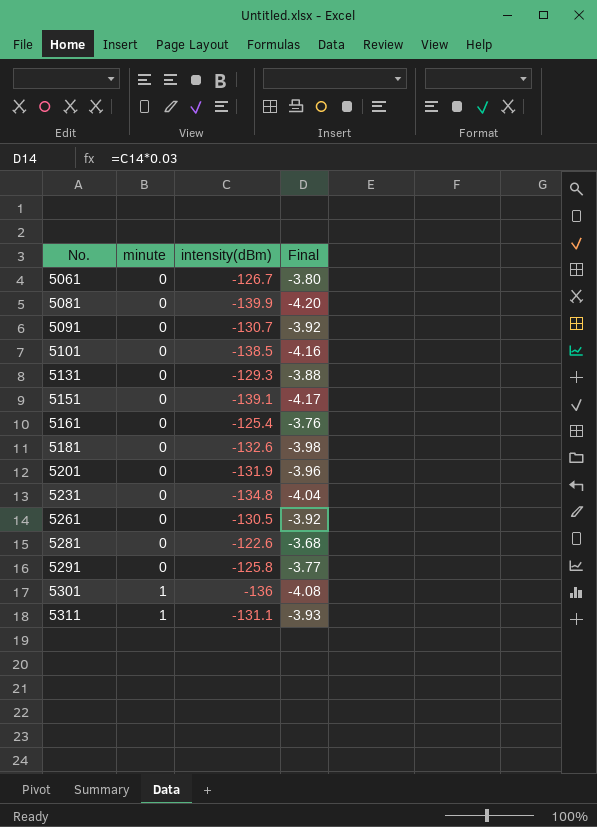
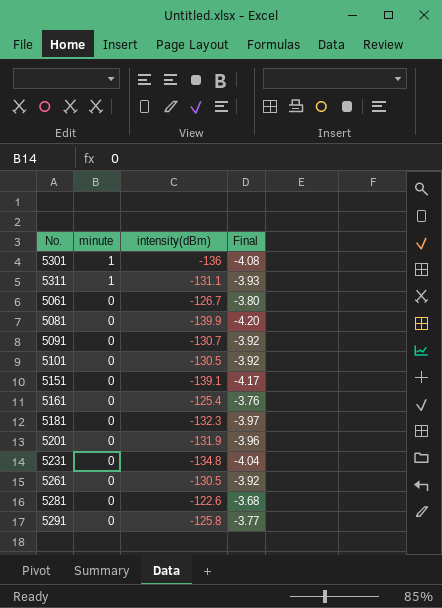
row order: No. ascending -> minute descending
row 5131: 0 | -129.3 | -3.88 -> none
5101 | intensity(dBm): -138.5 -> -130.5
5101 | Final: -4.16 -> -3.92
5181 | intensity(dBm): -132.6 -> -132.3
5181 | Final: -3.98 -> -3.97

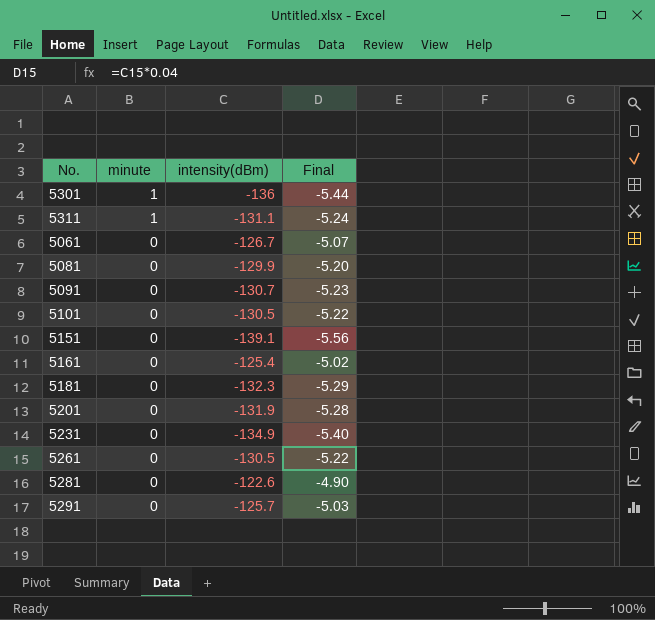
column Final | formula: [intensity(dBm)] * 0.03 -> [intensity(dBm)] * 0.04
5081 | intensity(dBm): -139.9 -> -129.9
5231 | intensity(dBm): -134.8 -> -134.9
5291 | intensity(dBm): -125.8 -> -125.7

